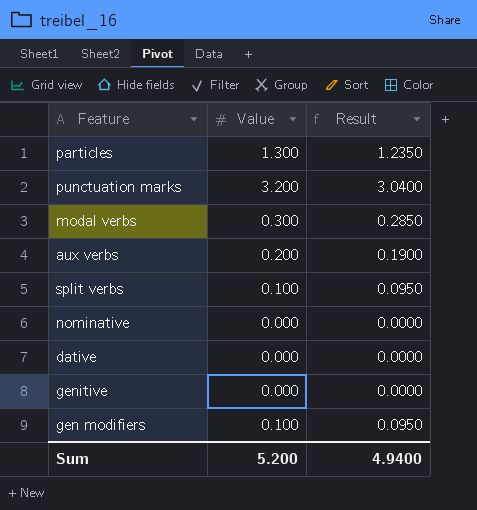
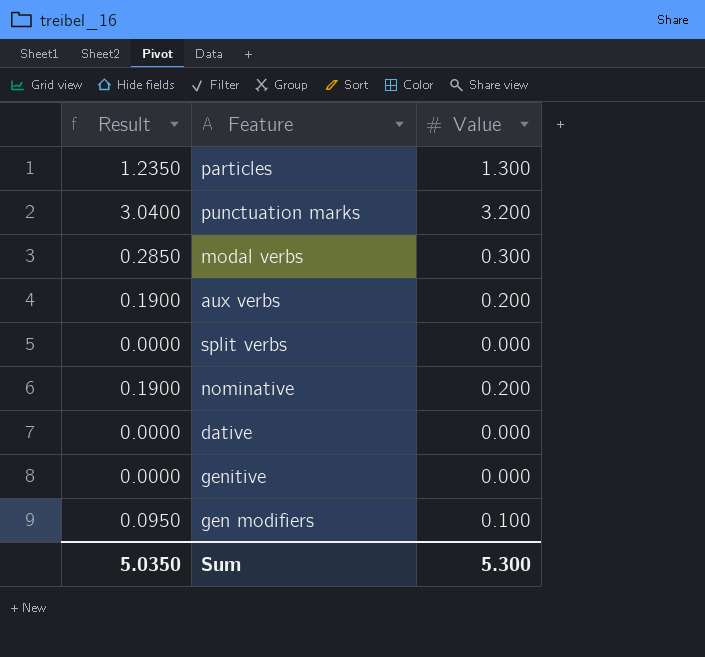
column Result | position: 3 -> 1
split verbs | Result: 0.0950 -> 0.0000
split verbs | Value: 0.100 -> 0.000
nominative | Result: 0.0000 -> 0.1900
nominative | Value: 0.000 -> 0.200
Sum | Result: 4.9400 -> 5.0350
Sum | Value: 5.200 -> 5.300

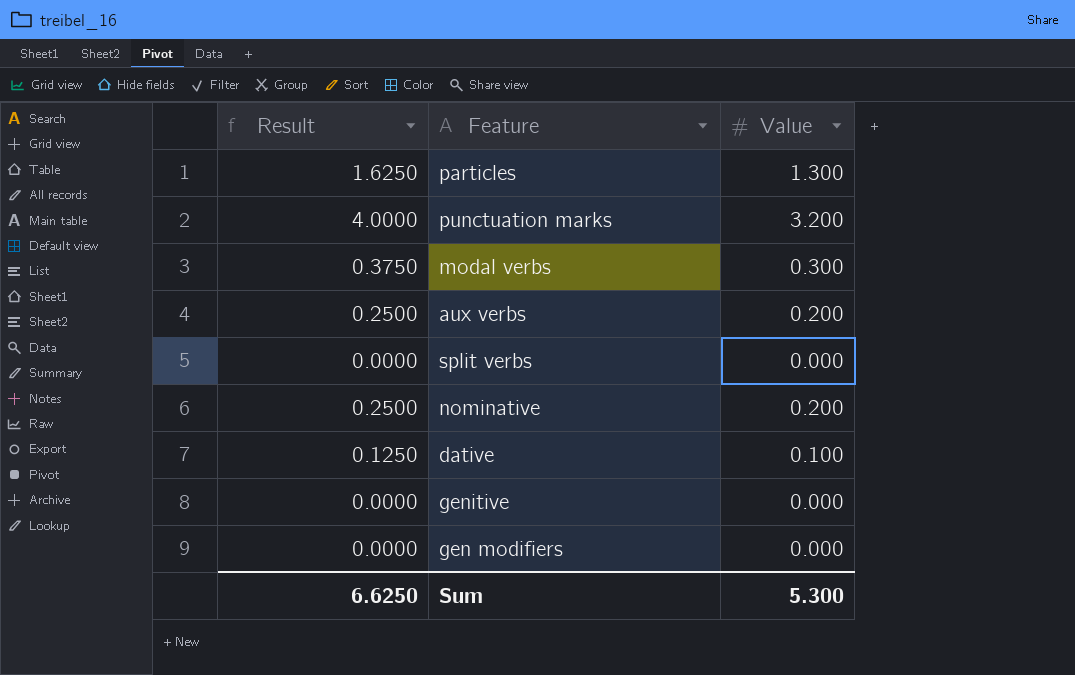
column Result | formula: [Value] * 0.95 -> [Value] * 1.25
dative | Value: 0.000 -> 0.100
gen modifiers | Value: 0.100 -> 0.000
Sum | Result: 5.0350 -> 6.6250

